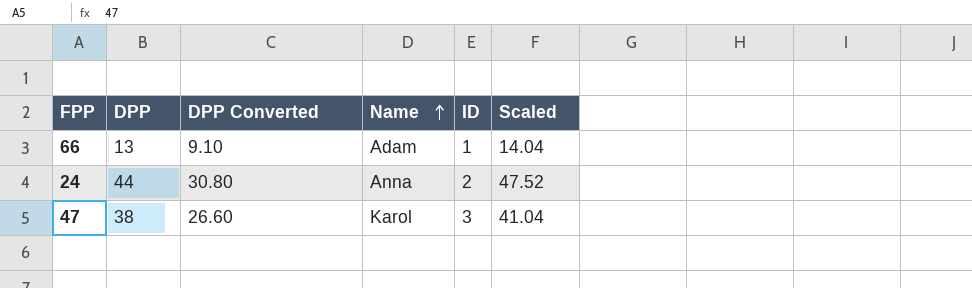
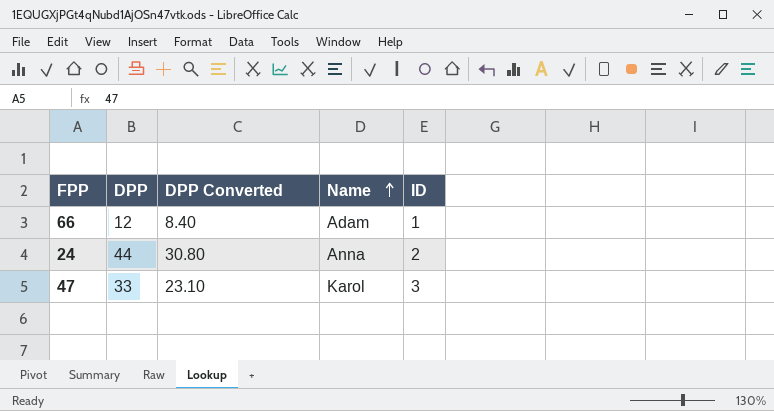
column Scaled | formula: [DPP] * 1.08 -> none
66 | DPP: 13 -> 12
66 | DPP Converted: 9.10 -> 8.40
47 | DPP: 38 -> 33
47 | DPP Converted: 26.60 -> 23.10

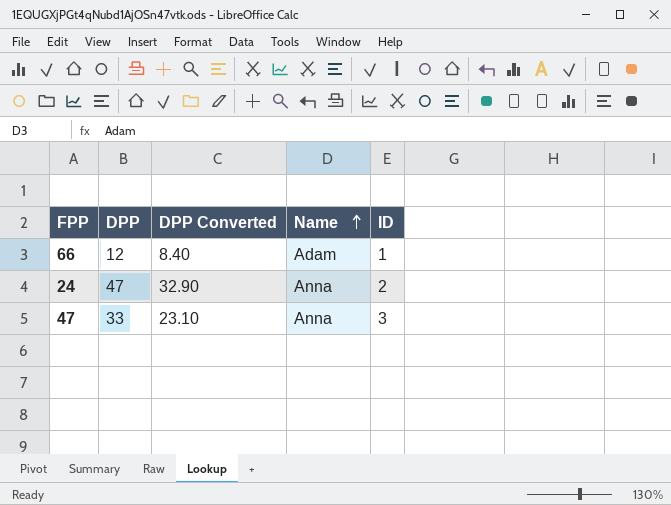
24 | DPP: 44 -> 47
24 | DPP Converted: 30.80 -> 32.90
47 | Name: Karol -> Anna

